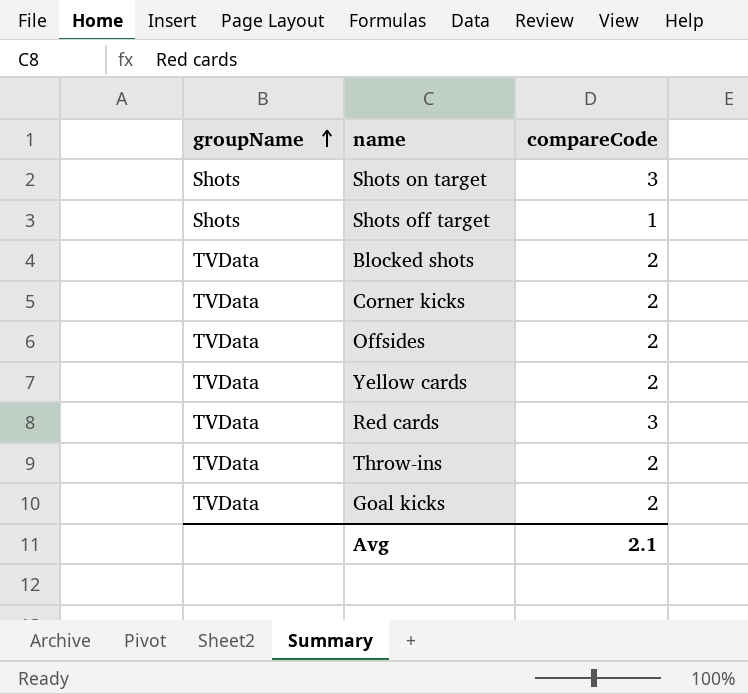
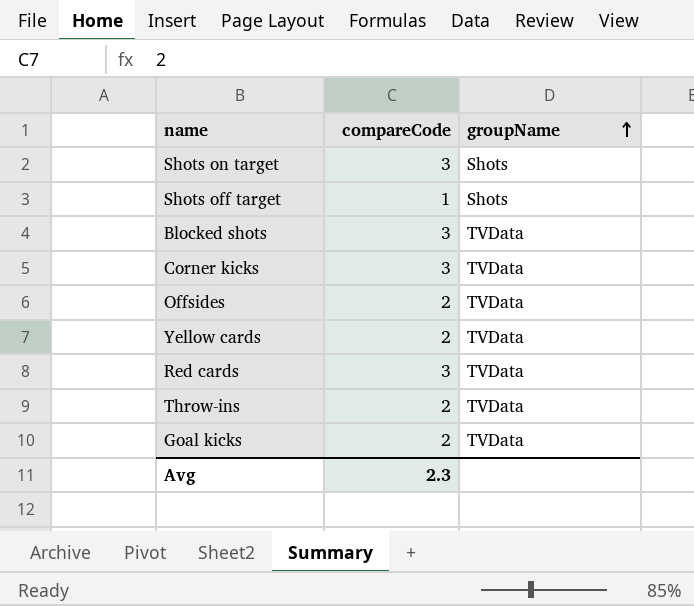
column groupName | position: 1 -> 3
Blocked shots | compareCode: 2 -> 3
Corner kicks | compareCode: 2 -> 3
Avg | compareCode: 2.1 -> 2.3

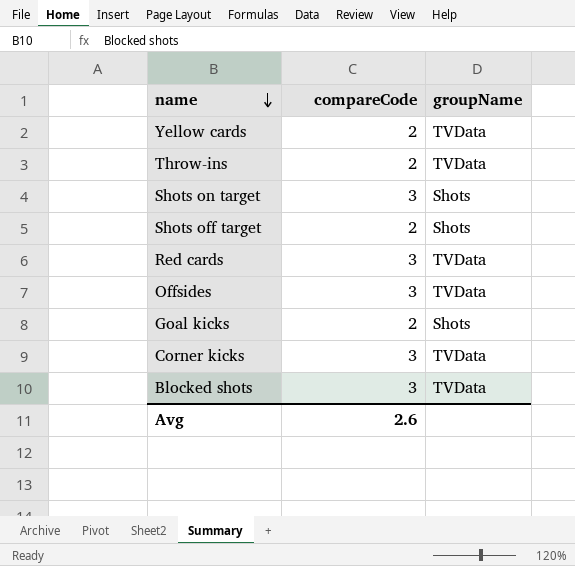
row order: groupName ascending -> name descending
Shots off target | compareCode: 1 -> 2
Offsides | compareCode: 2 -> 3
Goal kicks | groupName: TVData -> Shots
Avg | compareCode: 2.3 -> 2.6

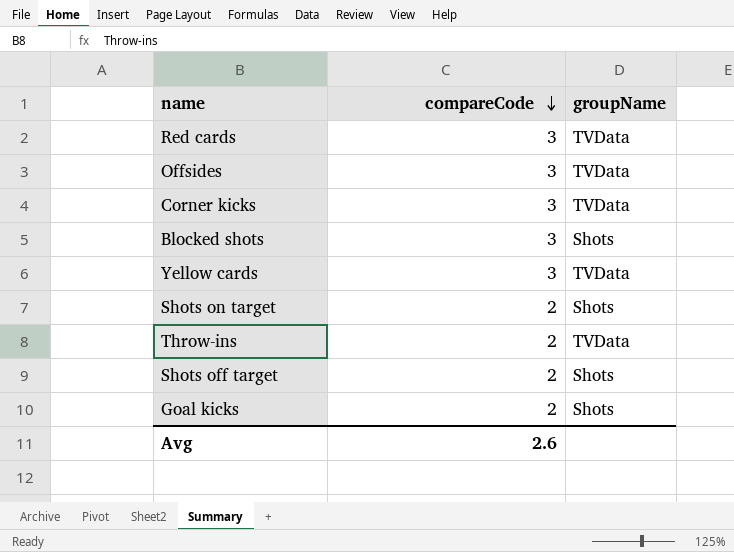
row order: name descending -> compareCode descending
Blocked shots | groupName: TVData -> Shots
Yellow cards | compareCode: 2 -> 3
Shots on target | compareCode: 3 -> 2

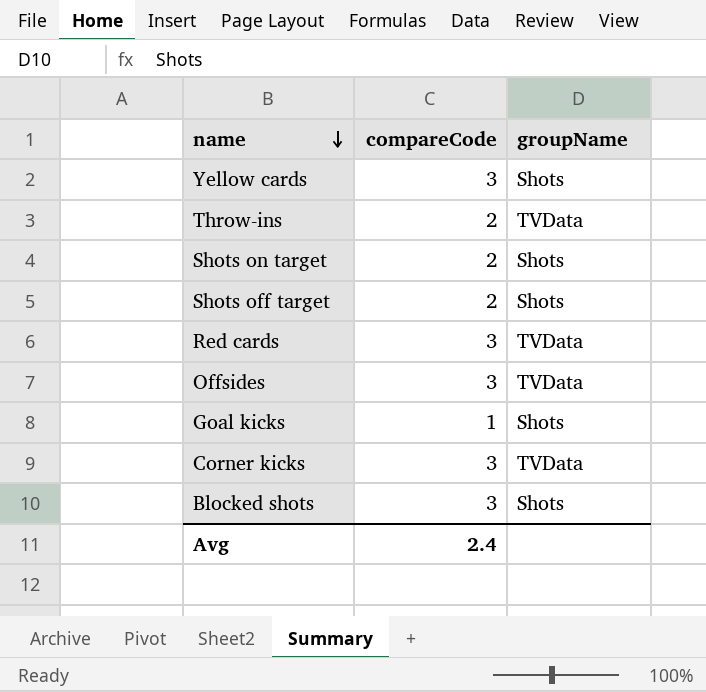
row order: compareCode descending -> name descending
Yellow cards | groupName: TVData -> Shots
Goal kicks | compareCode: 2 -> 1
Avg | compareCode: 2.6 -> 2.4

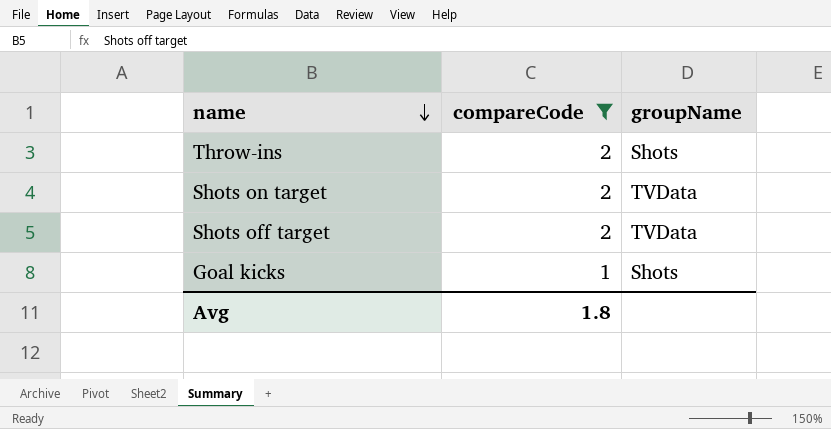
filter: none -> compareCode != 3
Throw-ins | groupName: TVData -> Shots
Shots on target | groupName: Shots -> TVData
Shots off target | groupName: Shots -> TVData
Avg | compareCode: 2.4 -> 1.8

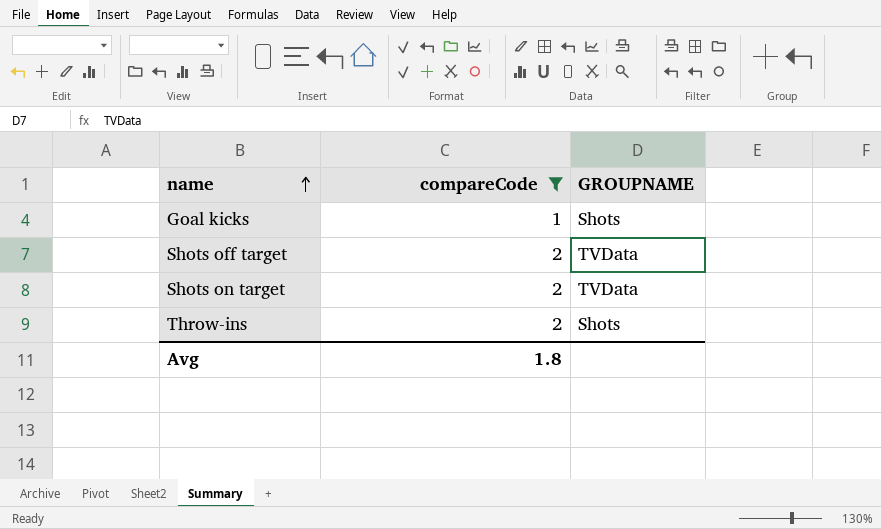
row order: name descending -> name ascending
column name: groupName -> GROUPNAME

